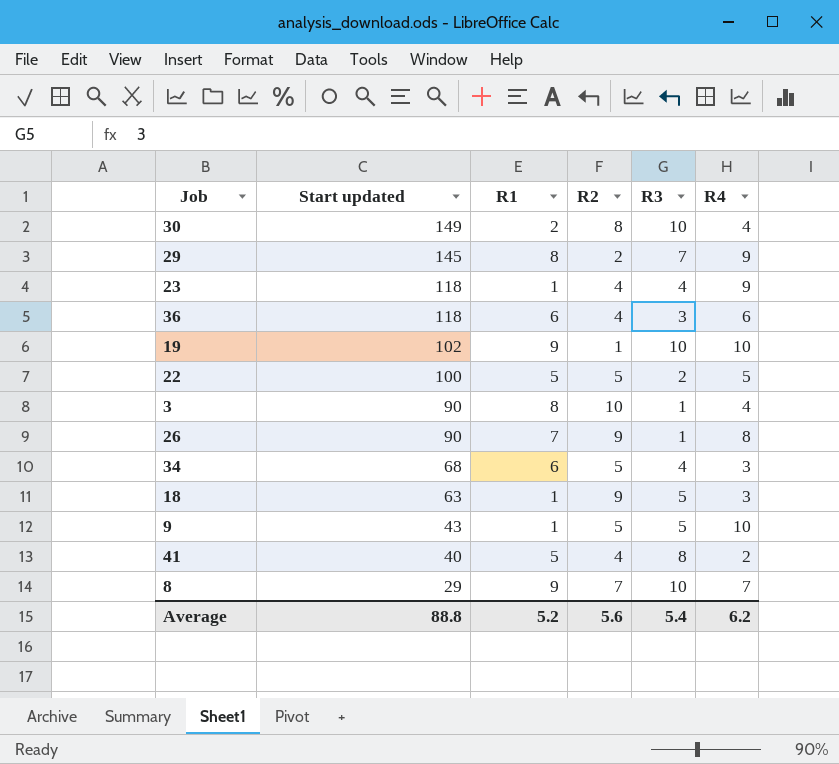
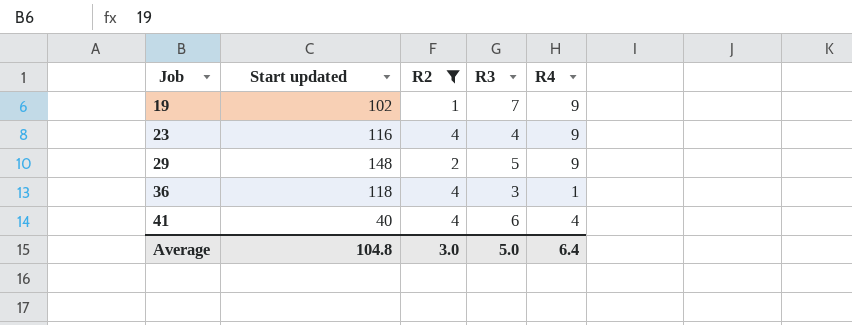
filter: none -> R2 <= 4
row order: Start updated descending -> Job ascending
column R1 | position: 3 -> none
19 | R3: 10 -> 7
19 | R4: 10 -> 9
23 | Start updated: 118 -> 116
29 | Start updated: 145 -> 148
29 | R3: 7 -> 5
36 | R4: 6 -> 1
41 | R3: 8 -> 6
41 | R4: 2 -> 4
Average | Start updated: 88.8 -> 104.8
Average | R2: 5.6 -> 3.0
Average | R3: 5.4 -> 5.0
Average | R4: 6.2 -> 6.4

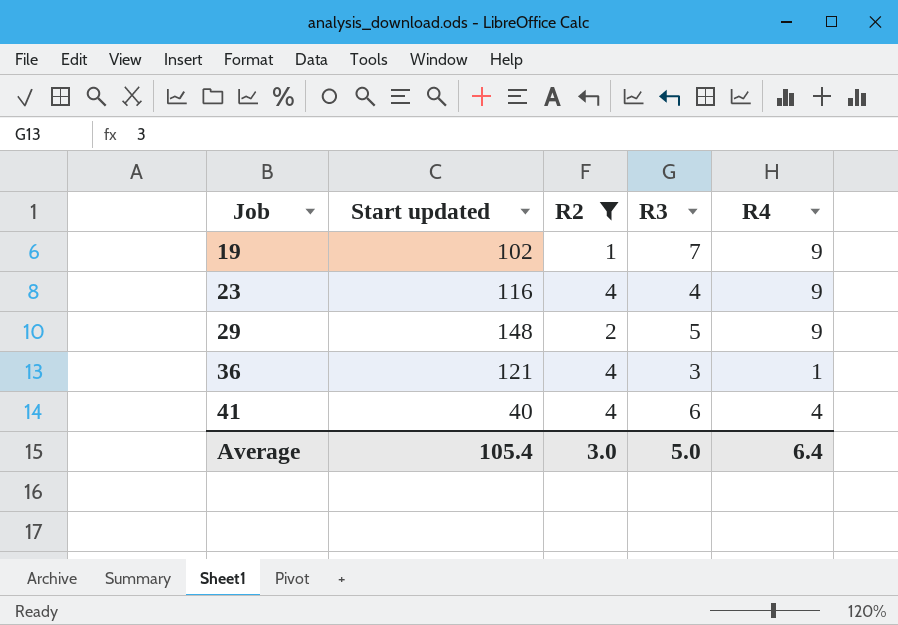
36 | Start updated: 118 -> 121
Average | Start updated: 104.8 -> 105.4

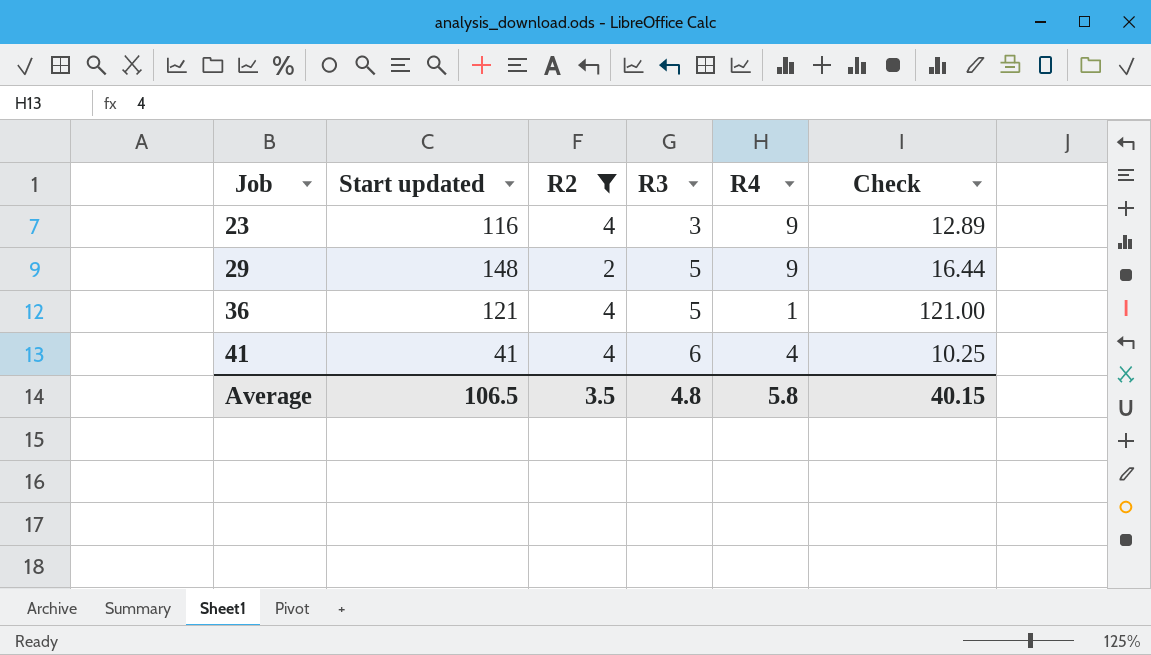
column Check | formula: none -> [Start updated] / [R4]
row 19: 102 | 1 | 7 | 9 -> none
23 | R3: 4 -> 3
36 | R3: 3 -> 5
41 | Start updated: 40 -> 41
Average | Start updated: 105.4 -> 106.5
Average | R2: 3.0 -> 3.5
Average | R3: 5.0 -> 4.8
Average | R4: 6.4 -> 5.8

